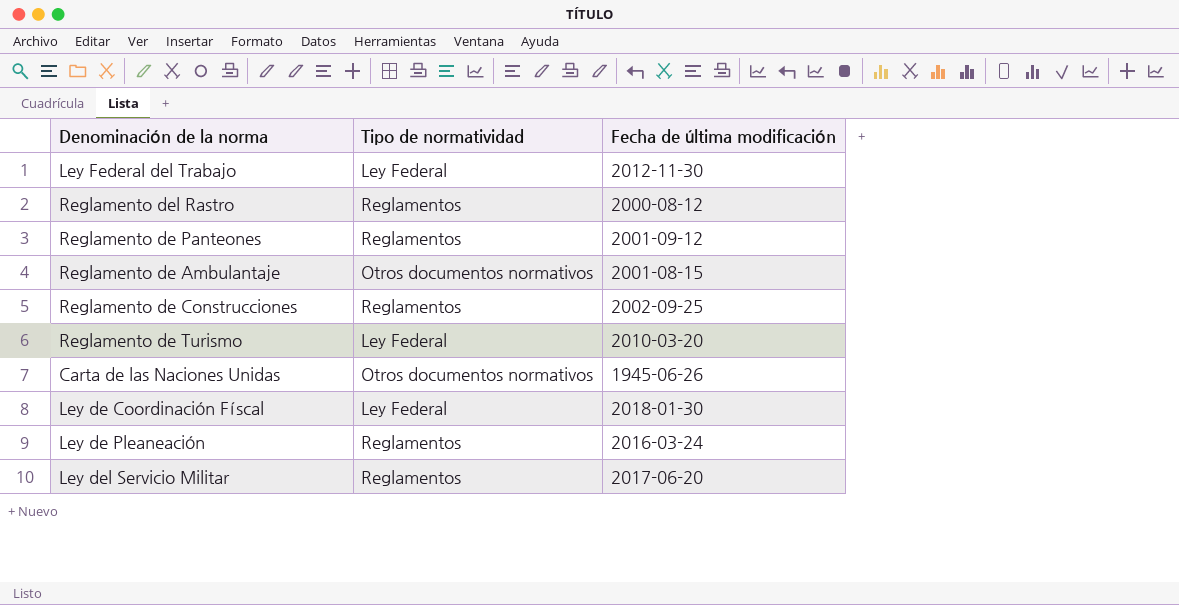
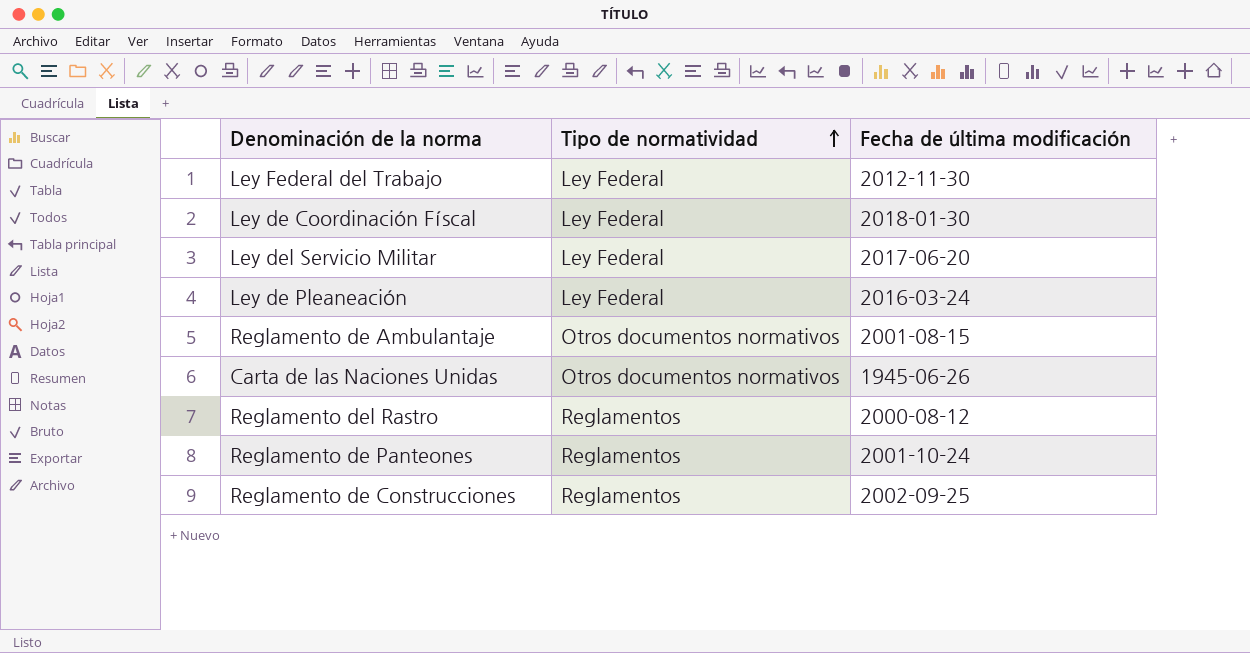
row order: none -> Tipo de normatividad ascending
row Reglamento de Turismo: Ley Federal | 2010-03-20 -> none
Ley del Servicio Militar | Tipo de normatividad: Reglamentos -> Ley Federal
Ley de Pleaneación | Tipo de normatividad: Reglamentos -> Ley Federal
Reglamento de Panteones | Fecha de última modificación: 2001-09-12 -> 2001-10-24

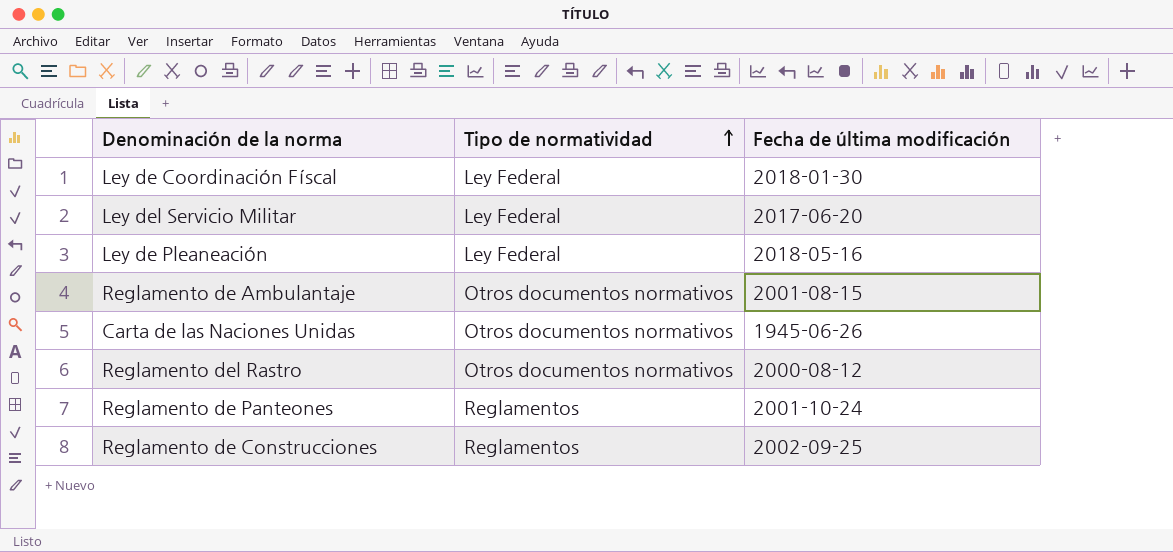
row Ley Federal del Trabajo: Ley Federal | 2012-11-30 -> none
Ley de Pleaneación | Fecha de última modificación: 2016-03-24 -> 2018-05-16
Reglamento del Rastro | Tipo de normatividad: Reglamentos -> Otros documentos normativos

